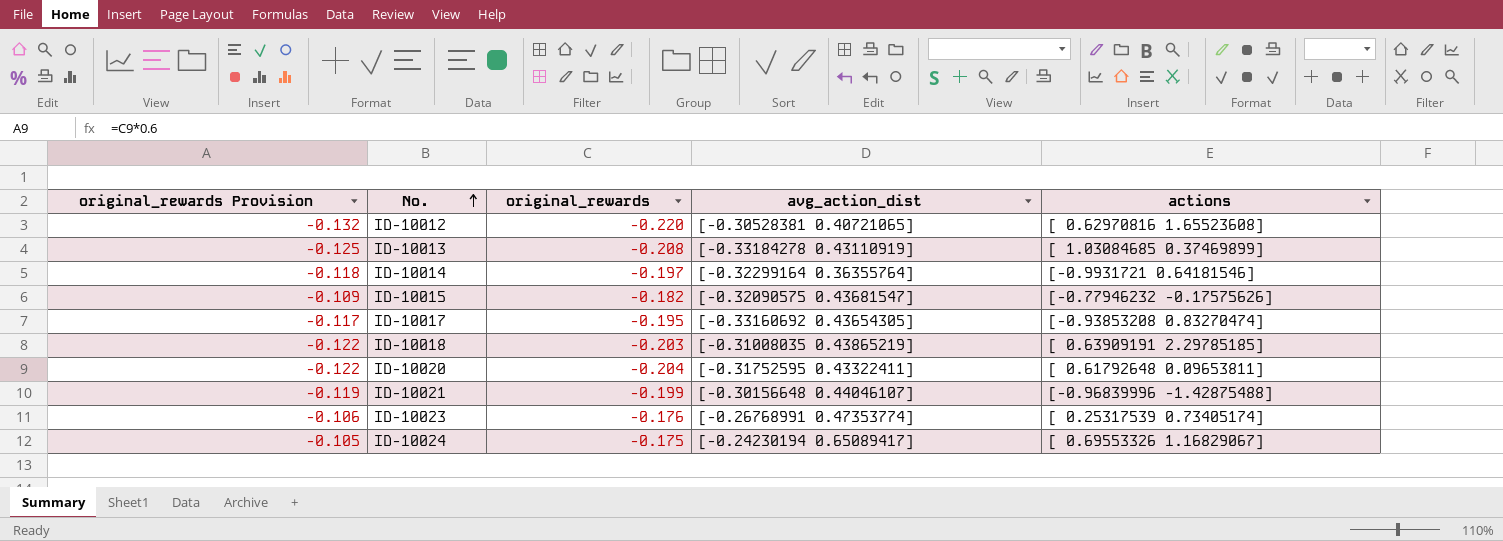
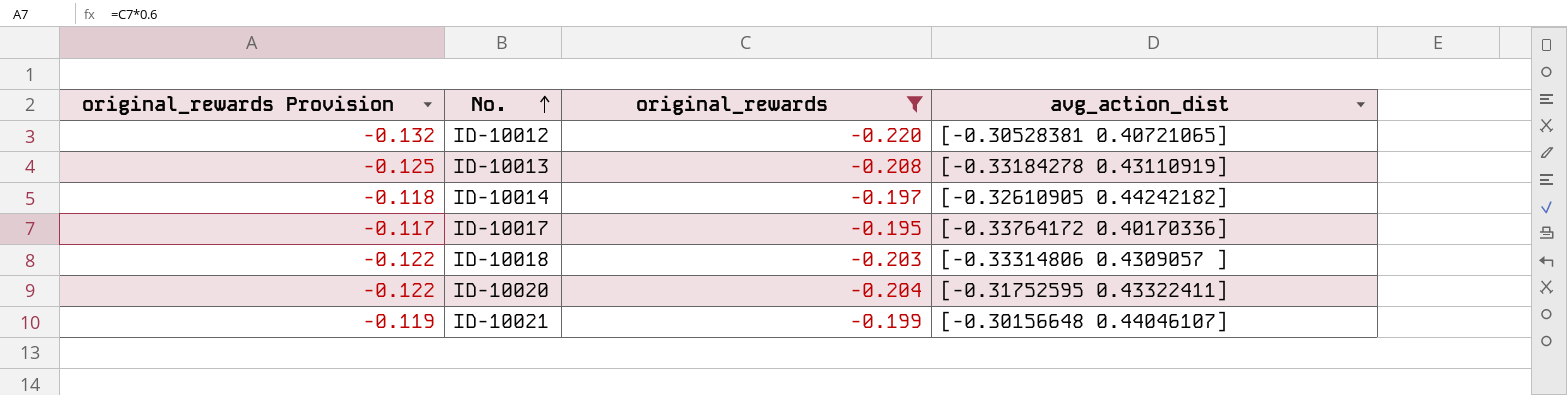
filter: none -> original_rewards <= -0.195
column actions | position: 5 -> none
ID-10014 | avg_action_dist: [-0.32299164 0.36355764] -> [-0.32610905 0.44242182]
ID-10017 | avg_action_dist: [-0.33160692 0.43654305] -> [-0.33764172 0.40170336]
ID-10018 | avg_action_dist: [-0.31008035 0.43865219] -> [-0.33314806 0.4309057 ]

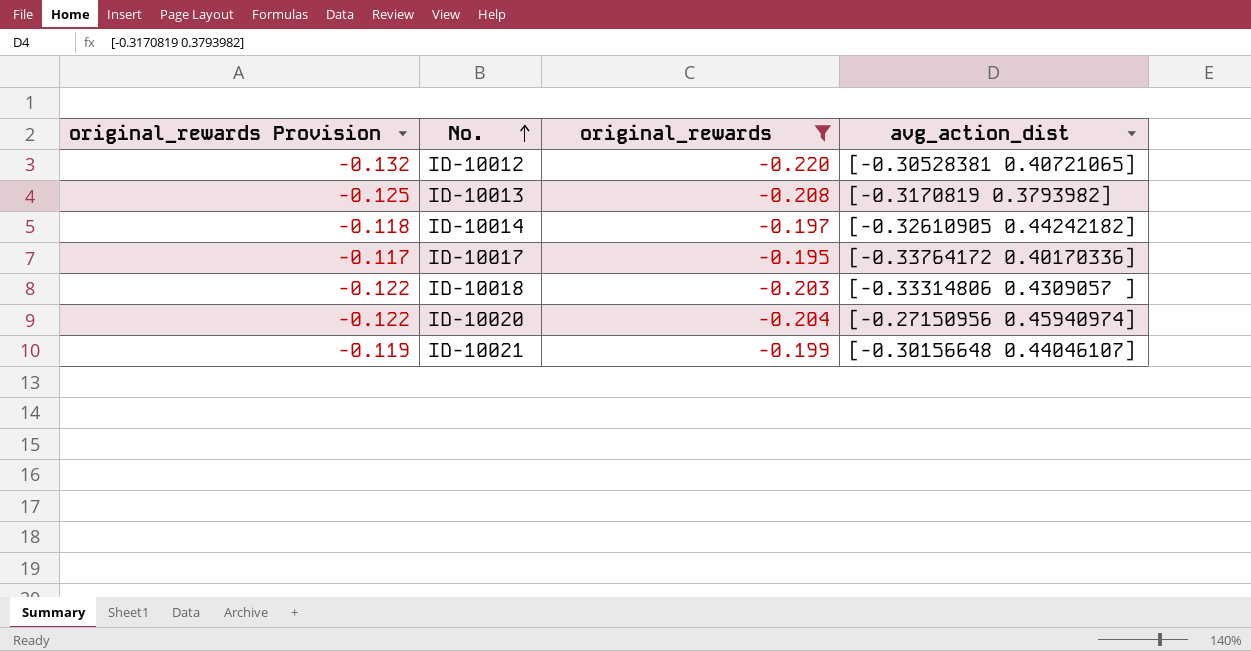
ID-10013 | avg_action_dist: [-0.33184278 0.43110919] -> [-0.3170819 0.3793982]
ID-10020 | avg_action_dist: [-0.31752595 0.43322411] -> [-0.27150956 0.45940974]

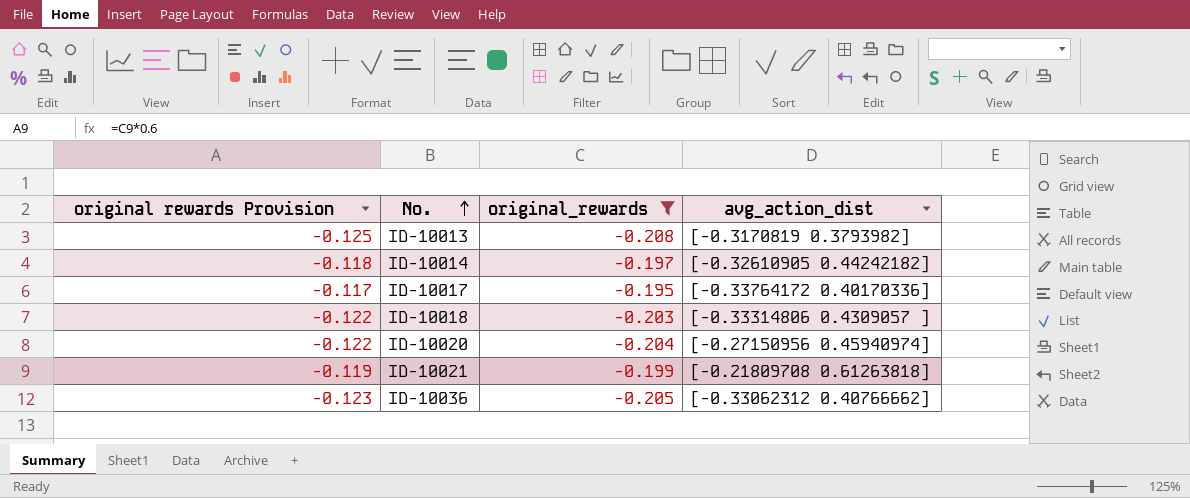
column name: original_rewards Provision -> original rewards Provision
row ID-10012: -0.132 | -0.220 | [-0.30528381 0.40721065] -> none
ID-10021 | avg_action_dist: [-0.30156648 0.44046107] -> [-0.21809708 0.61263818]
row ID-10036: none -> -0.123 | -0.205 | [-0.33062312 0.40766662]

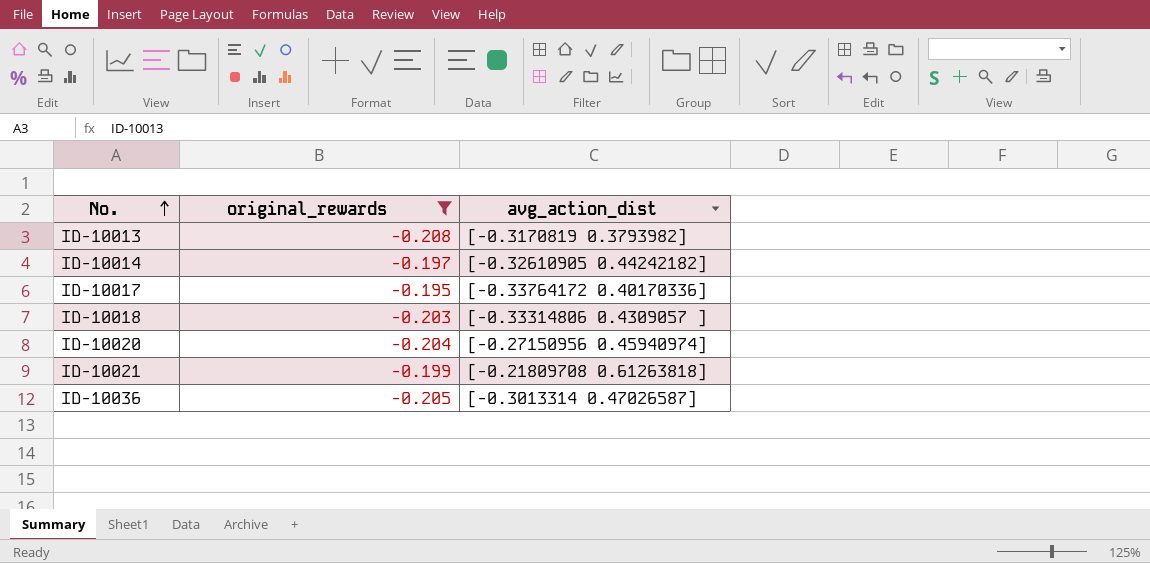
column original rewards Provision | formula: [original_rewards] * 0.6 -> none
ID-10036 | avg_action_dist: [-0.33062312 0.40766662] -> [-0.3013314 0.47026587]

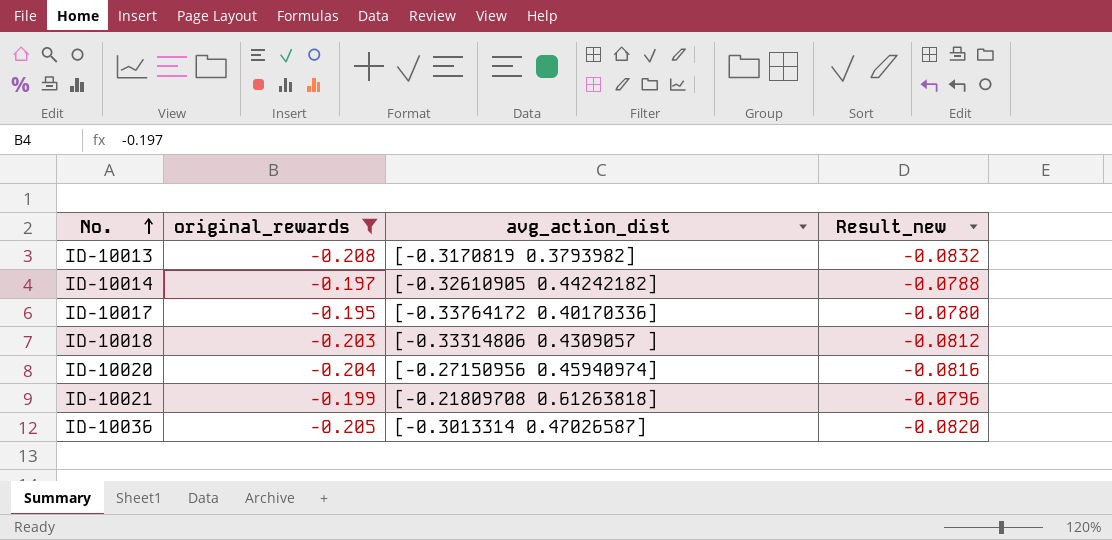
column Result_new | formula: none -> [original_rewards] * 0.4

